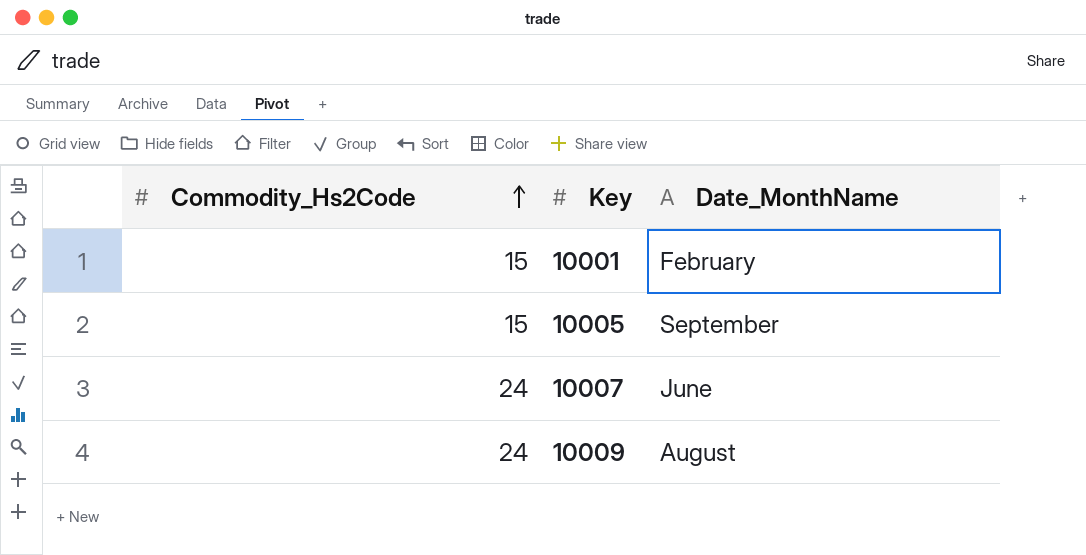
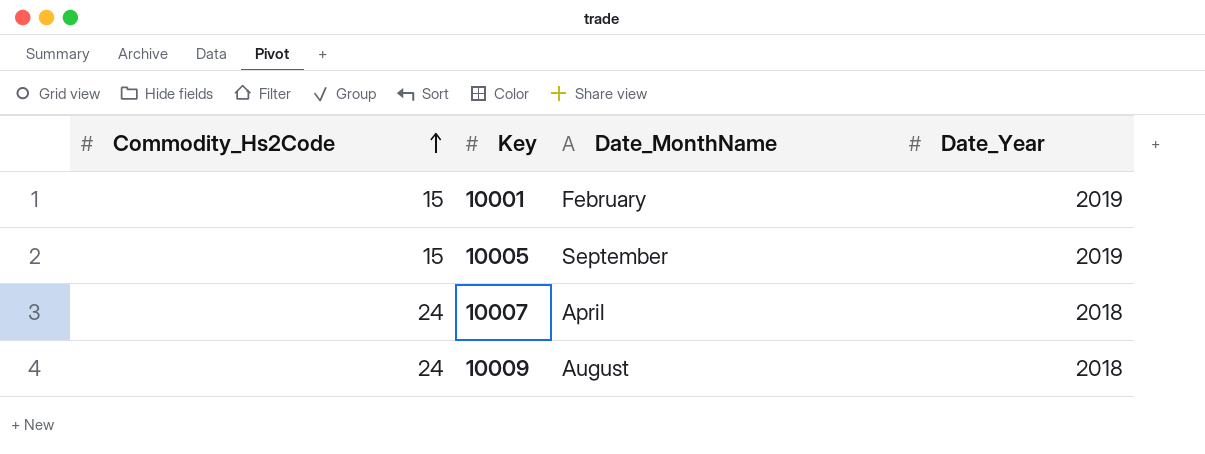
column Date_Year | position: none -> 4
10007 | Date_MonthName: June -> April

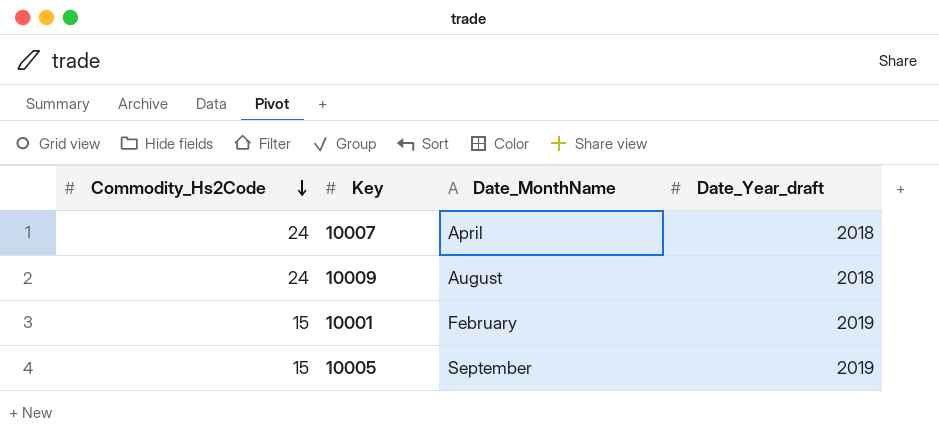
row order: Commodity_Hs2Code ascending -> Commodity_Hs2Code descending
column name: Date_Year -> Date_Year_draft

